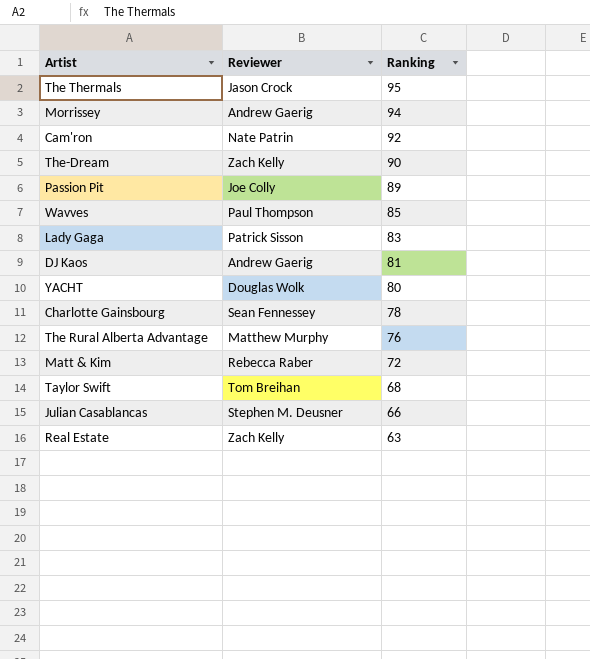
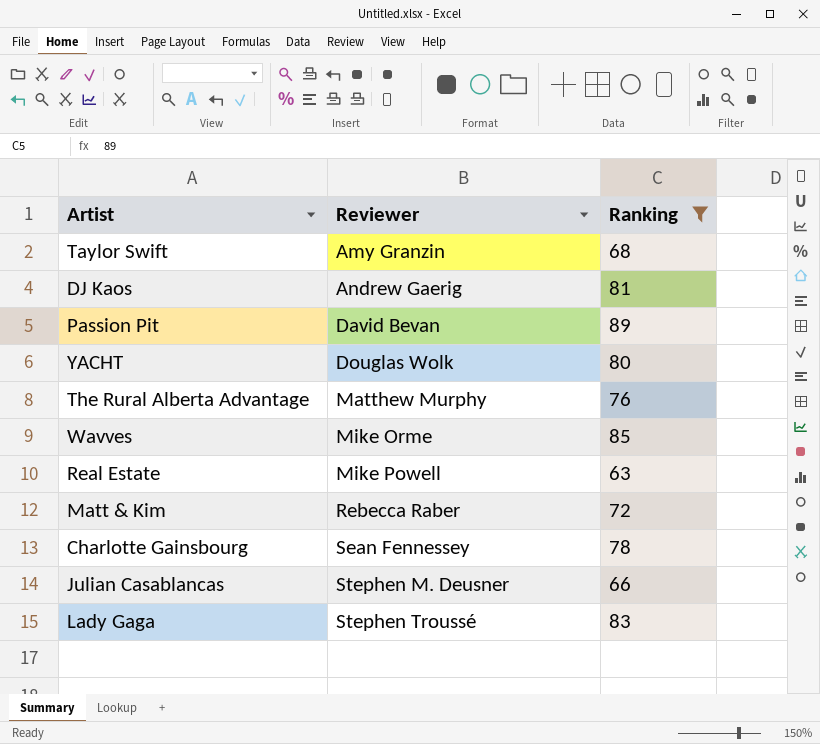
filter: none -> Ranking <= 89
row order: Ranking descending -> Reviewer ascending
Taylor Swift | Reviewer: Tom Breihan -> Amy Granzin
Passion Pit | Reviewer: Joe Colly -> David Bevan
Wavves | Reviewer: Paul Thompson -> Mike Orme
Real Estate | Reviewer: Zach Kelly -> Mike Powell
Lady Gaga | Reviewer: Patrick Sisson -> Stephen Troussé

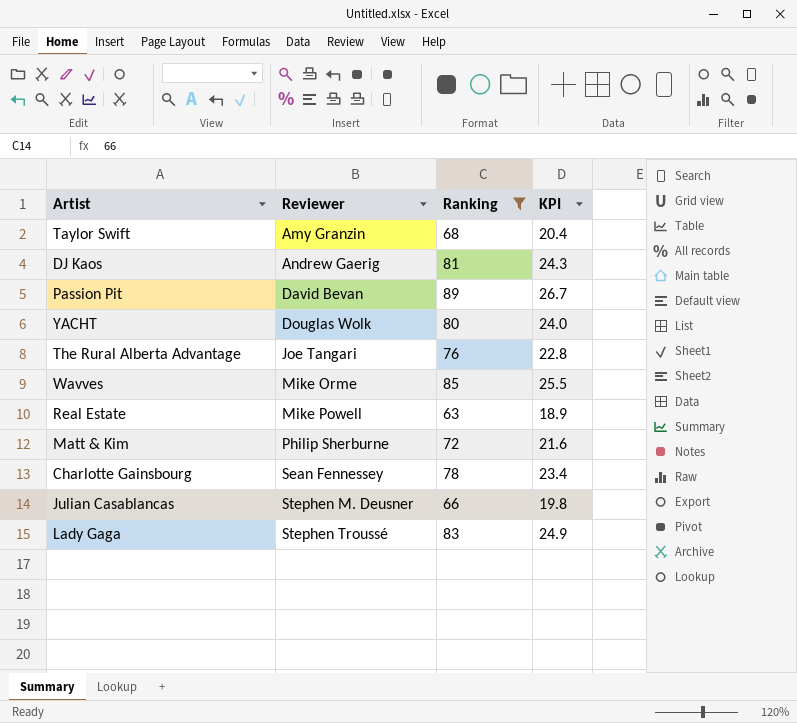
column KPI | formula: none -> [Ranking] * 0.3
The Rural Alberta Advantage | Reviewer: Matthew Murphy -> Joe Tangari
Matt & Kim | Reviewer: Rebecca Raber -> Philip Sherburne

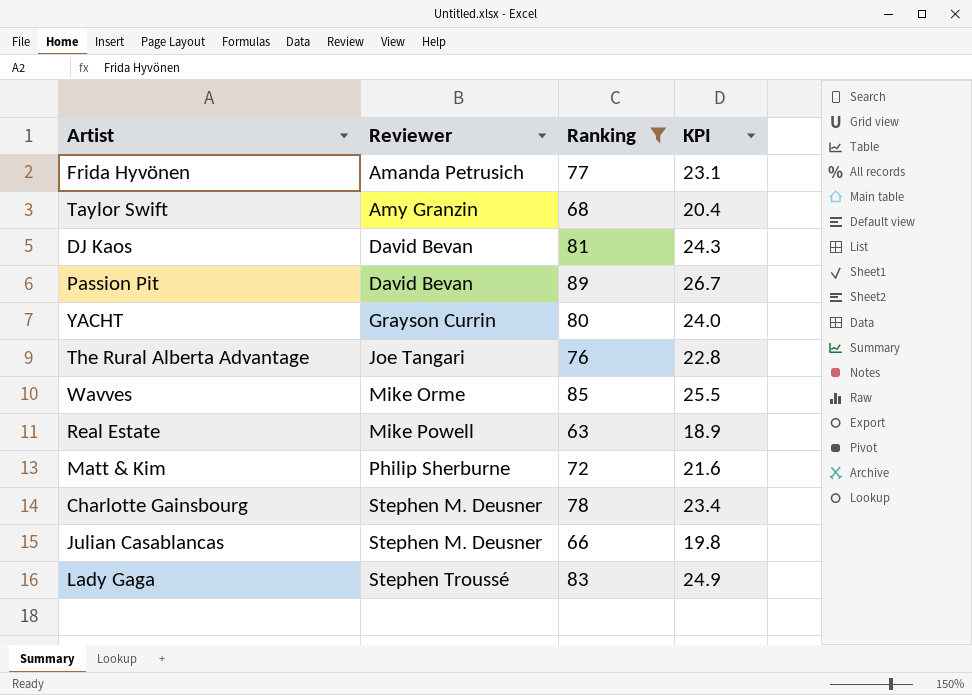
row Frida Hyvönen: none -> Amanda Petrusich | 77 | 23.1
DJ Kaos | Reviewer: Andrew Gaerig -> David Bevan
YACHT | Reviewer: Douglas Wolk -> Grayson Currin
Charlotte Gainsbourg | Reviewer: Sean Fennessey -> Stephen M. Deusner

